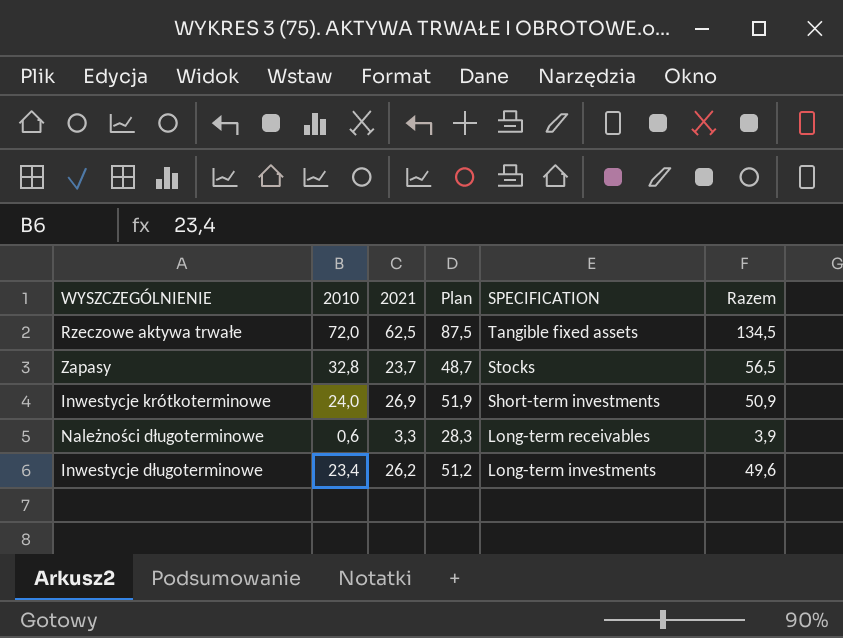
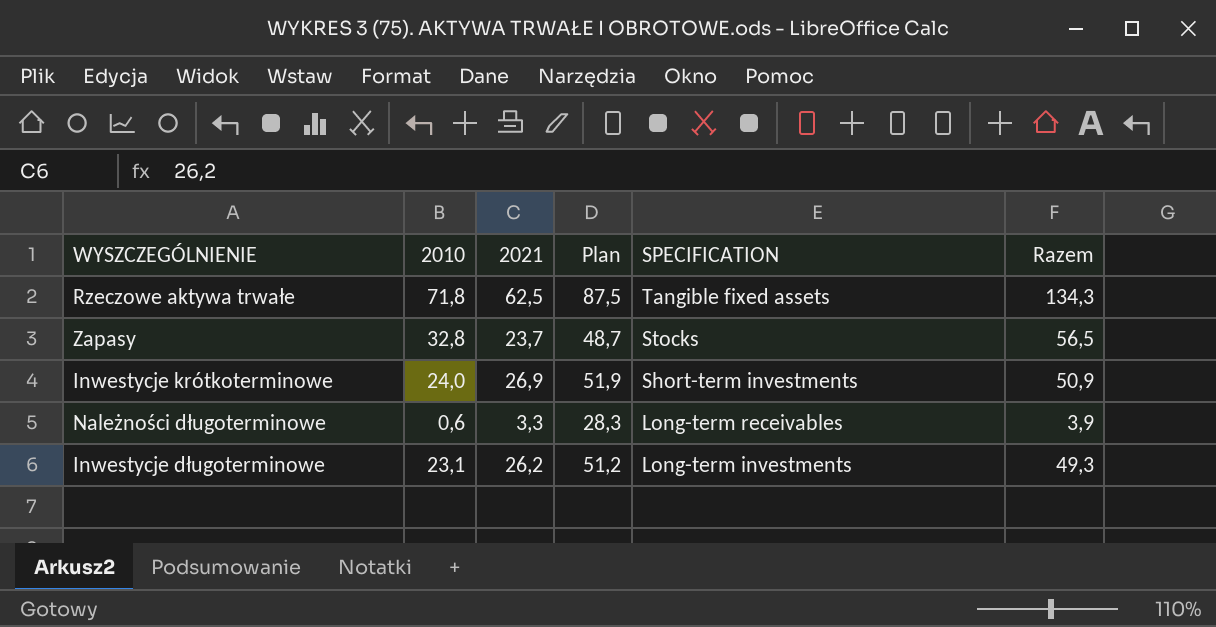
Rzeczowe aktywa trwałe | 2010: 72,0 -> 71,8
Rzeczowe aktywa trwałe | Razem: 134,5 -> 134,3
Inwestycje długoterminowe | 2010: 23,4 -> 23,1
Inwestycje długoterminowe | Razem: 49,6 -> 49,3

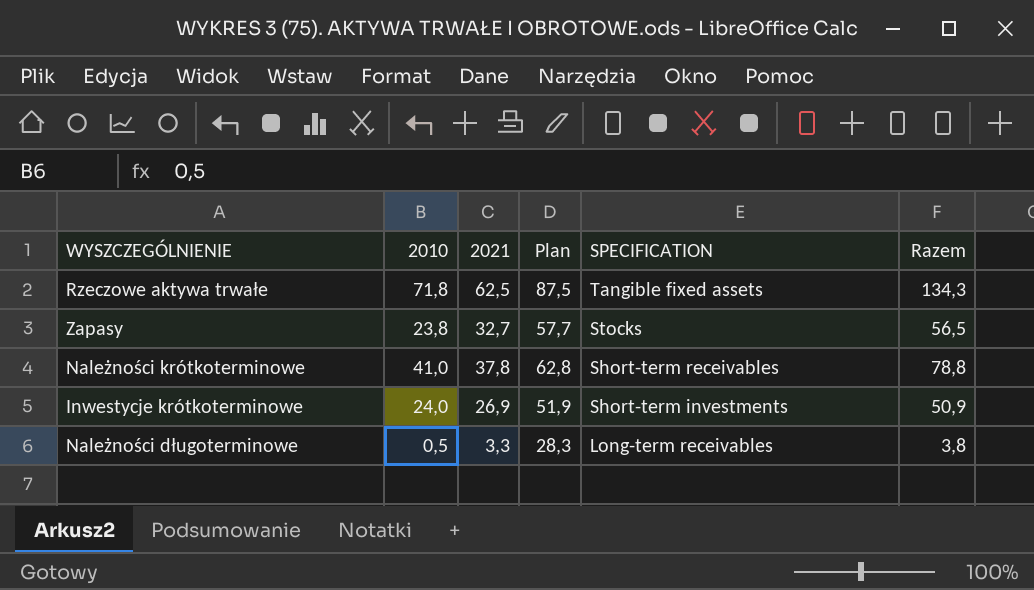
row Inwestycje długoterminowe: 23,1 | 26,2 | 51,2 | Long-term investments | 49,3 -> none
Zapasy | 2010: 32,8 -> 23,8
Zapasy | 2021: 23,7 -> 32,7
Zapasy | Plan: 48,7 -> 57,7
row Należności krótkoterminowe: none -> 41,0 | 37,8 | 62,8 | Short-term receivables | 78,8
Należności długoterminowe | 2010: 0,6 -> 0,5
Należności długoterminowe | Razem: 3,9 -> 3,8

